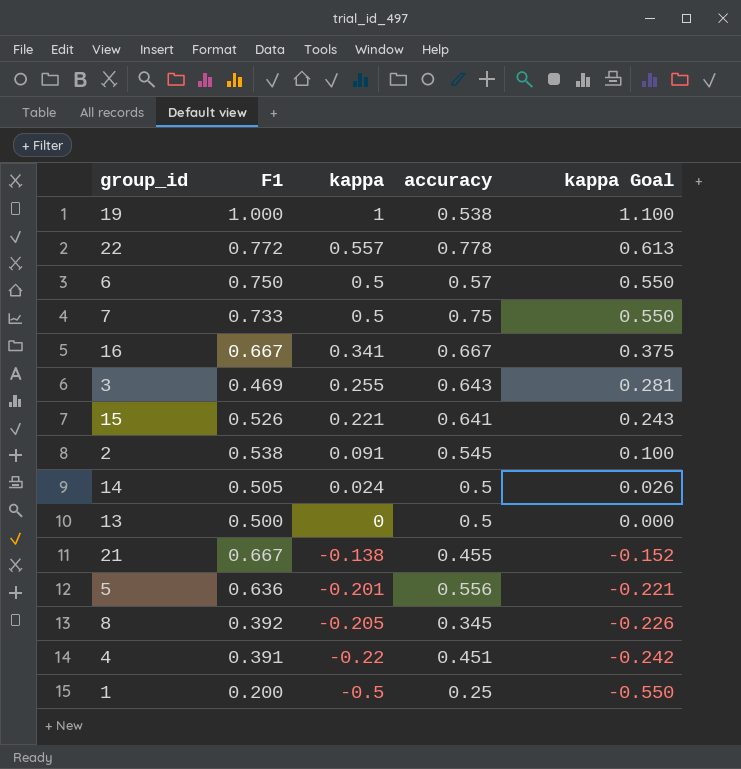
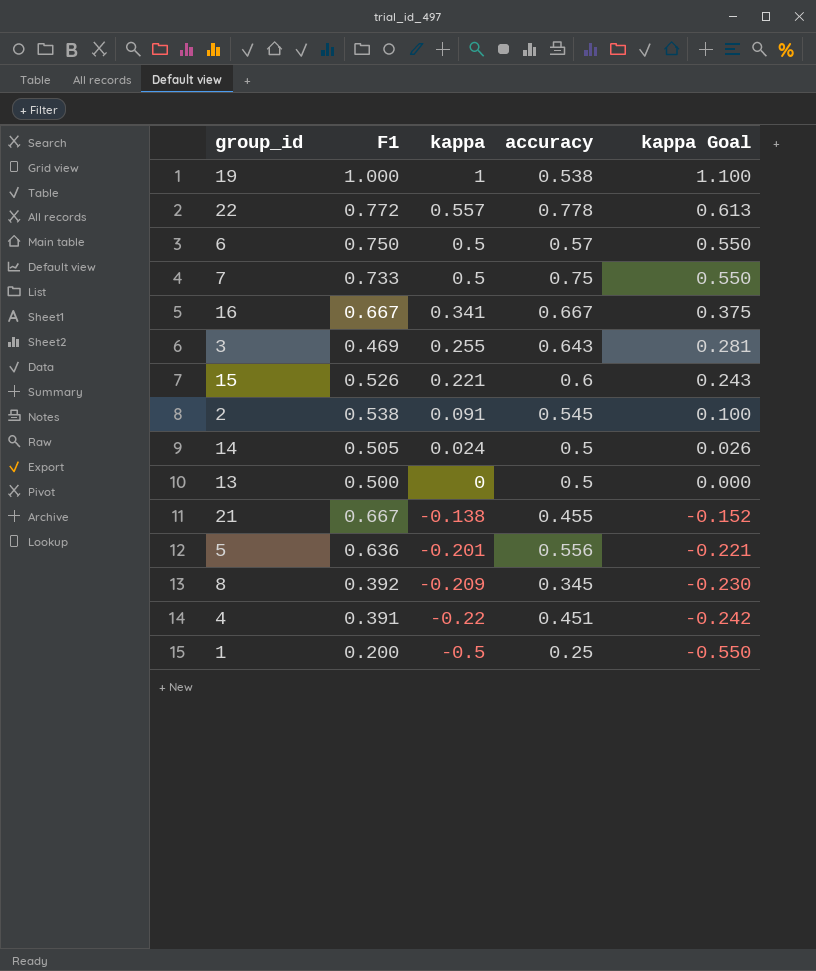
15 | accuracy: 0.641 -> 0.6
8 | kappa: -0.205 -> -0.209
8 | kappa Goal: -0.226 -> -0.230

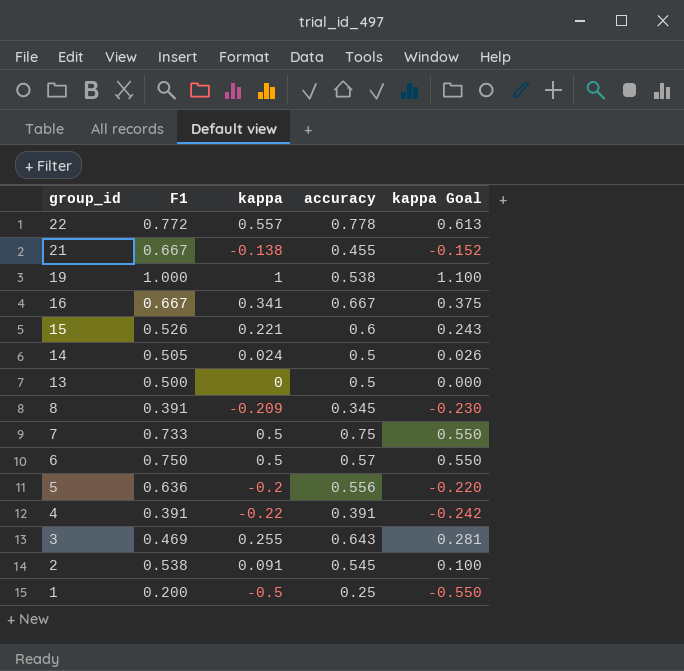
row order: kappa descending -> group_id descending
8 | F1: 0.392 -> 0.391
5 | kappa: -0.201 -> -0.2
5 | kappa Goal: -0.221 -> -0.220
4 | accuracy: 0.451 -> 0.391

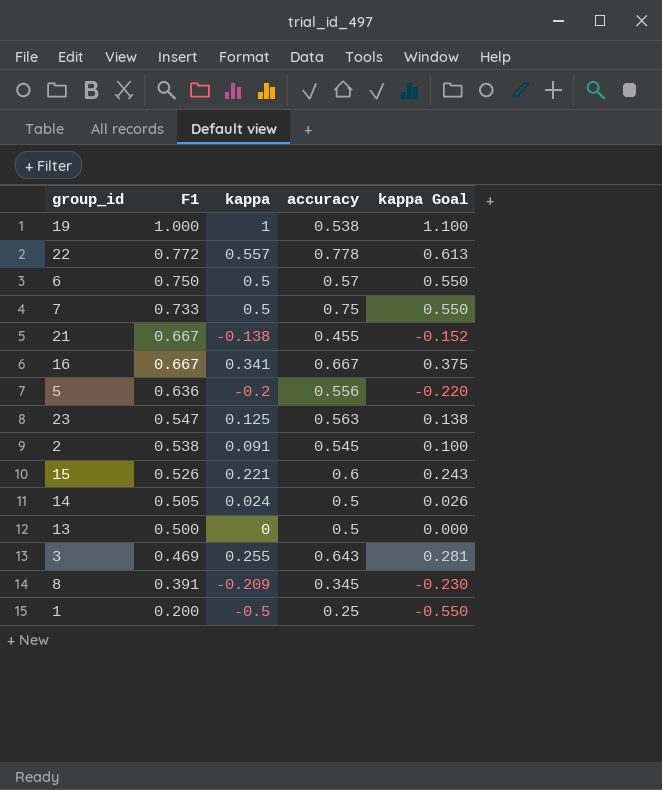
row order: group_id descending -> F1 descending
row 4: 0.391 | -0.22 | 0.391 | -0.242 -> none
row 23: none -> 0.547 | 0.125 | 0.563 | 0.138

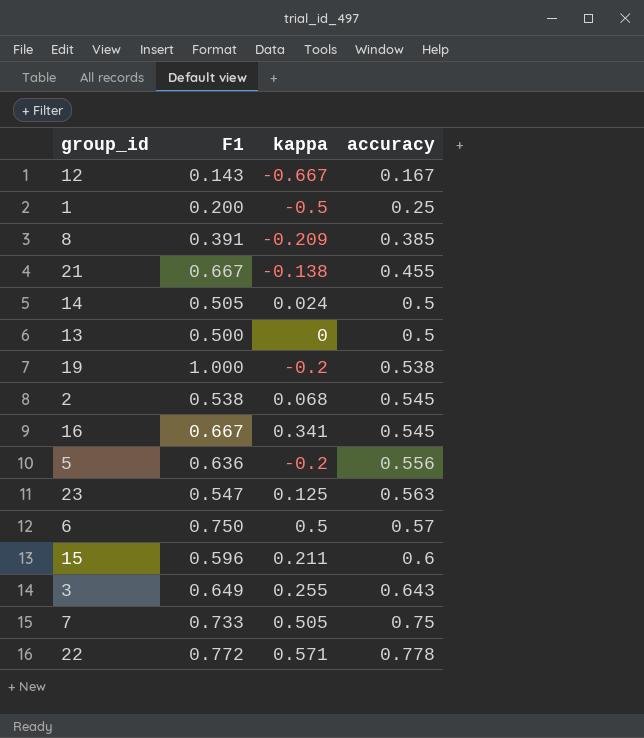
row order: F1 descending -> accuracy ascending
column kappa Goal | formula: [kappa] * 1.1 -> none
row 12: none -> 0.143 | -0.667 | 0.167
8 | accuracy: 0.345 -> 0.385
19 | kappa: 1 -> -0.2
2 | kappa: 0.091 -> 0.068
16 | accuracy: 0.667 -> 0.545
15 | F1: 0.526 -> 0.596
15 | kappa: 0.221 -> 0.211
3 | F1: 0.469 -> 0.649
7 | kappa: 0.5 -> 0.505
22 | kappa: 0.557 -> 0.571

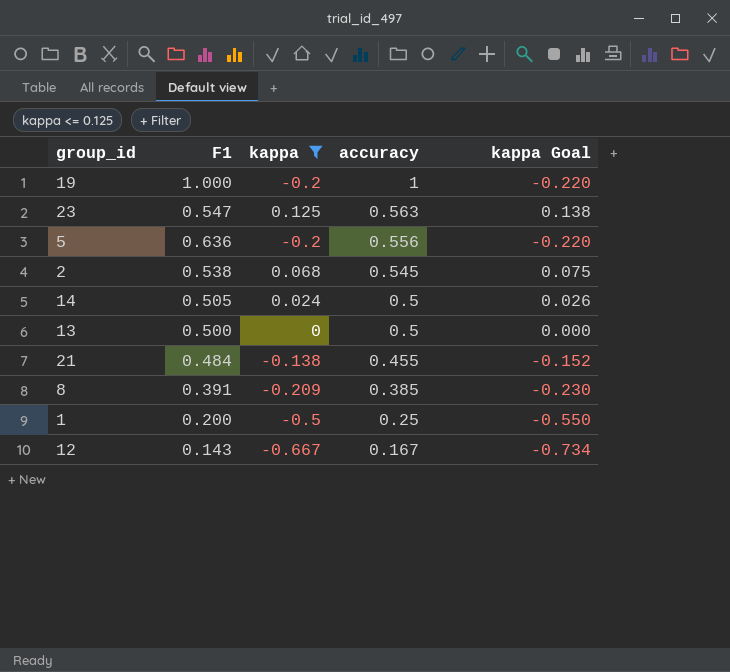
filter: none -> kappa <= 0.125
row order: accuracy ascending -> accuracy descending
column kappa Goal | formula: none -> [kappa] * 1.1
19 | accuracy: 0.538 -> 1
21 | F1: 0.667 -> 0.484

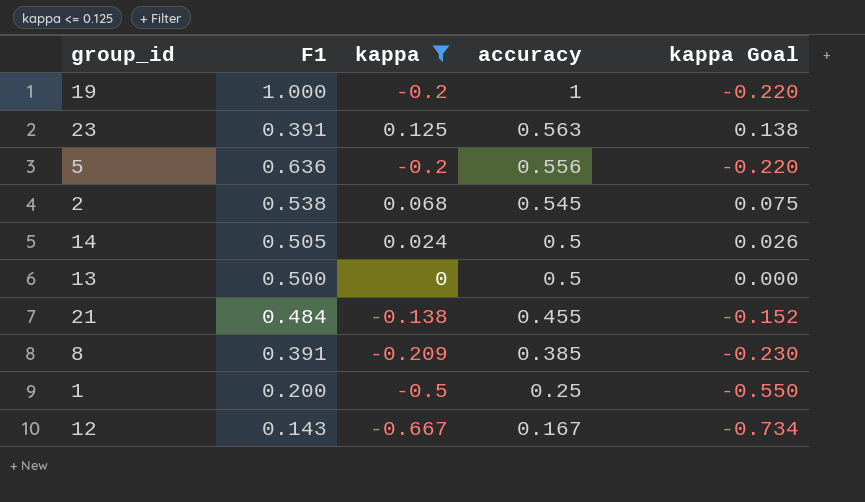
23 | F1: 0.547 -> 0.391

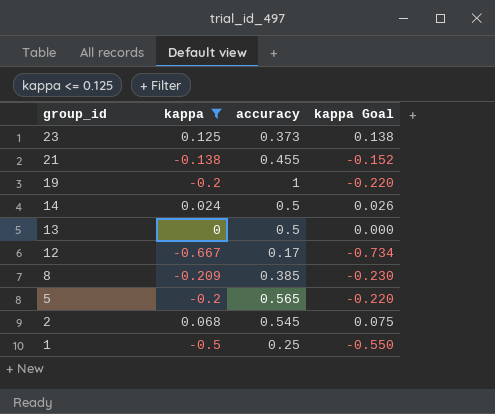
row order: accuracy descending -> group_id descending
column F1 | position: 2 -> none
23 | accuracy: 0.563 -> 0.373
12 | accuracy: 0.167 -> 0.17
5 | accuracy: 0.556 -> 0.565

